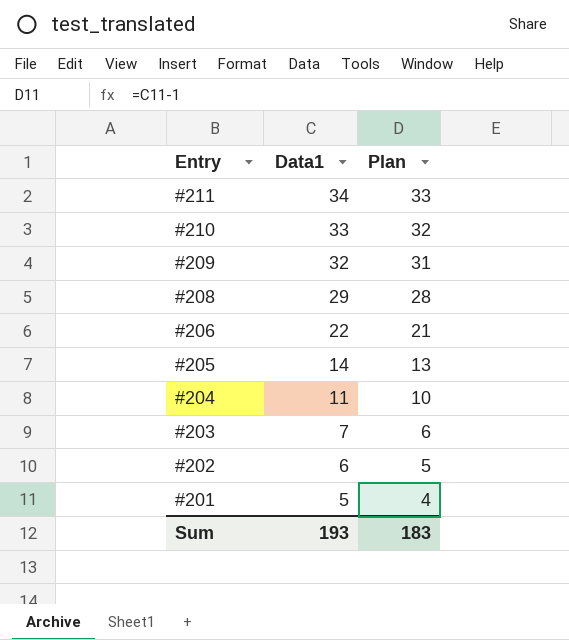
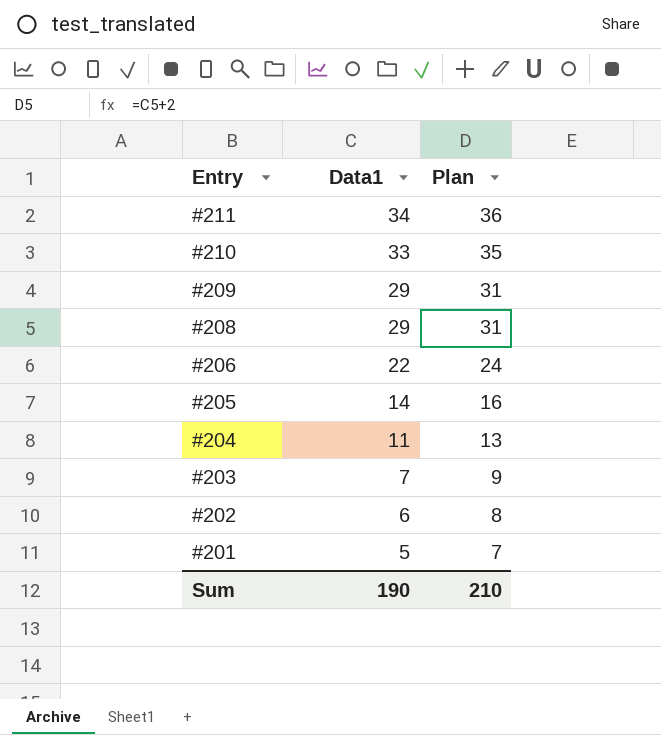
column Plan | formula: [Data1] - 1 -> [Data1] + 2
#209 | Data1: 32 -> 29
Sum | Data1: 193 -> 190
Sum | Plan: 183 -> 210

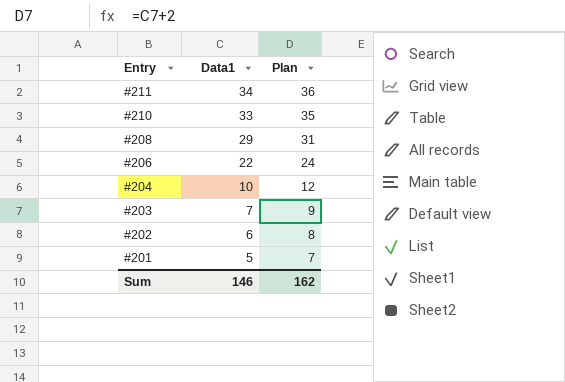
row #209: 29 | 31 -> none
row #205: 14 | 16 -> none
#204 | Data1: 11 -> 10
#204 | Plan: 13 -> 12
Sum | Data1: 190 -> 146
Sum | Plan: 210 -> 162

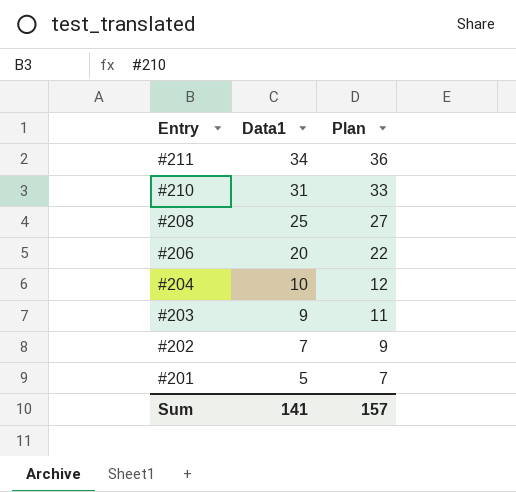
#210 | Data1: 33 -> 31
#210 | Plan: 35 -> 33
#208 | Data1: 29 -> 25
#208 | Plan: 31 -> 27
#206 | Data1: 22 -> 20
#206 | Plan: 24 -> 22
#203 | Data1: 7 -> 9
#203 | Plan: 9 -> 11
#202 | Data1: 6 -> 7
#202 | Plan: 8 -> 9
Sum | Data1: 146 -> 141
Sum | Plan: 162 -> 157

